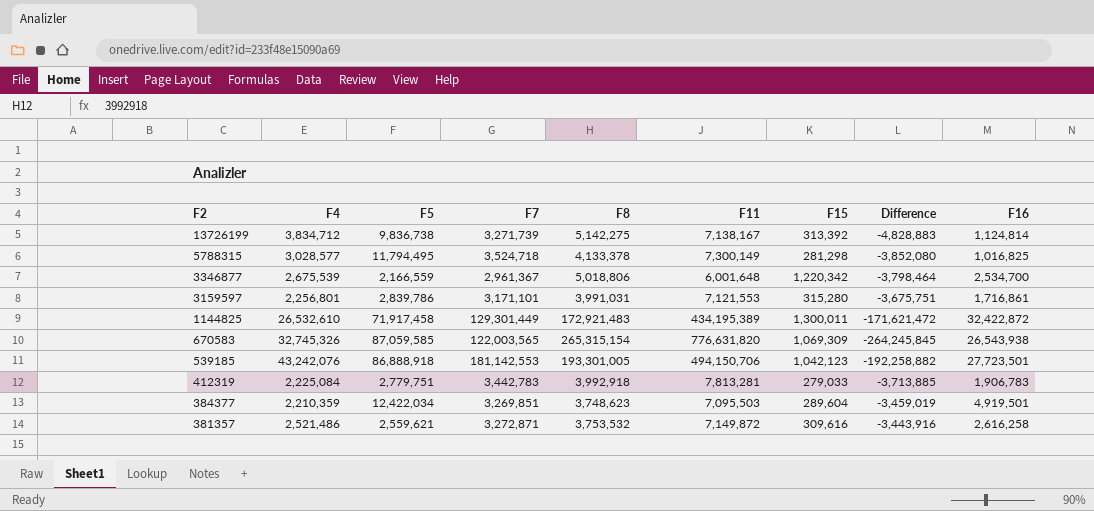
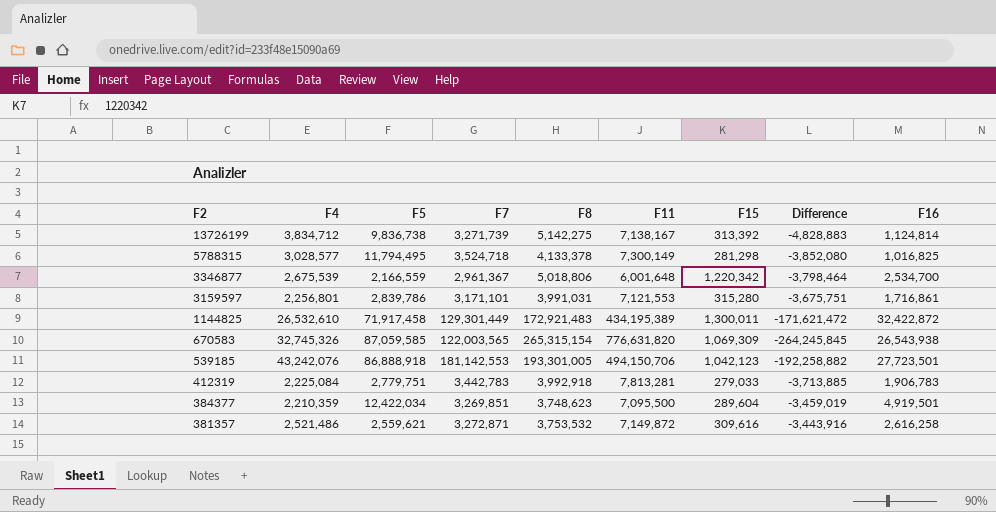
384377 | F11: 7,095,503 -> 7,095,500

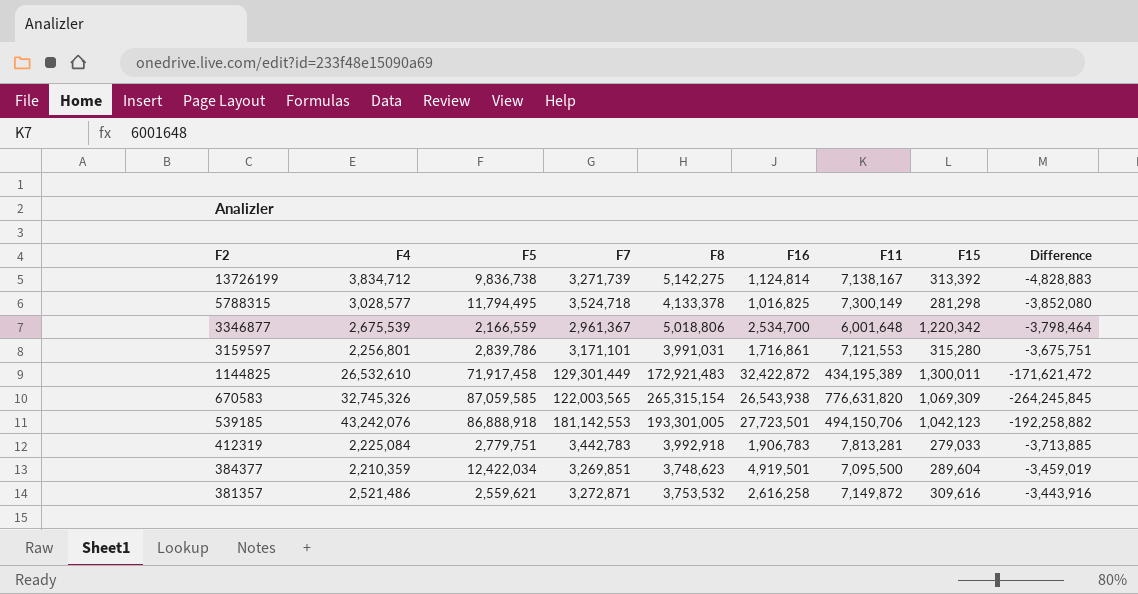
column F16 | position: 9 -> 6

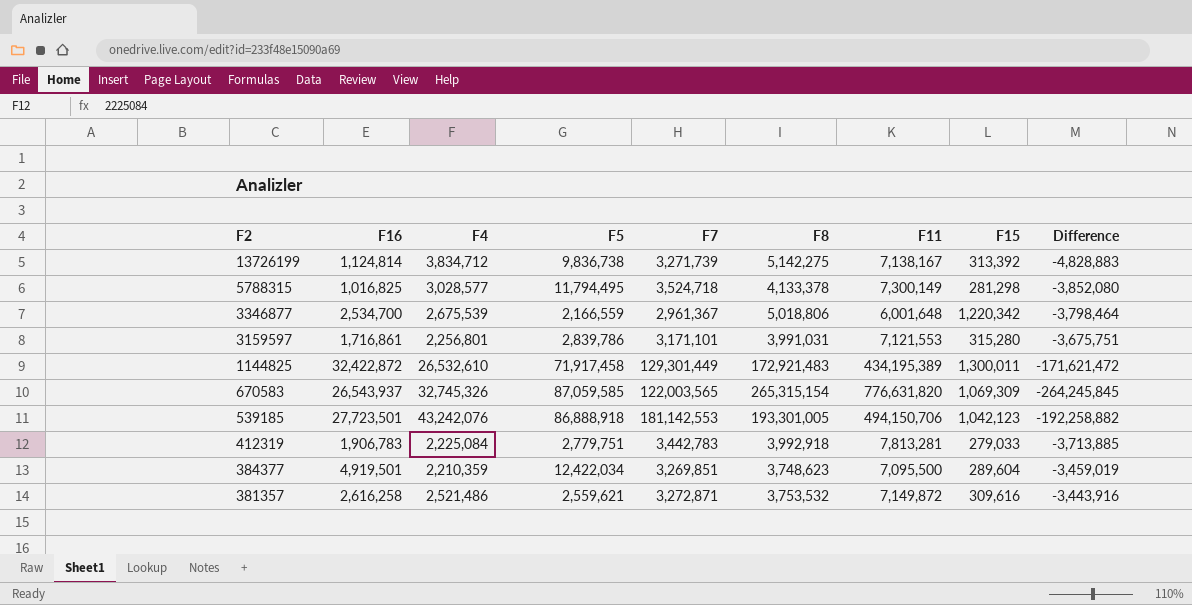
column F16 | position: 6 -> 2
670583 | F16: 26,543,938 -> 26,543,937

